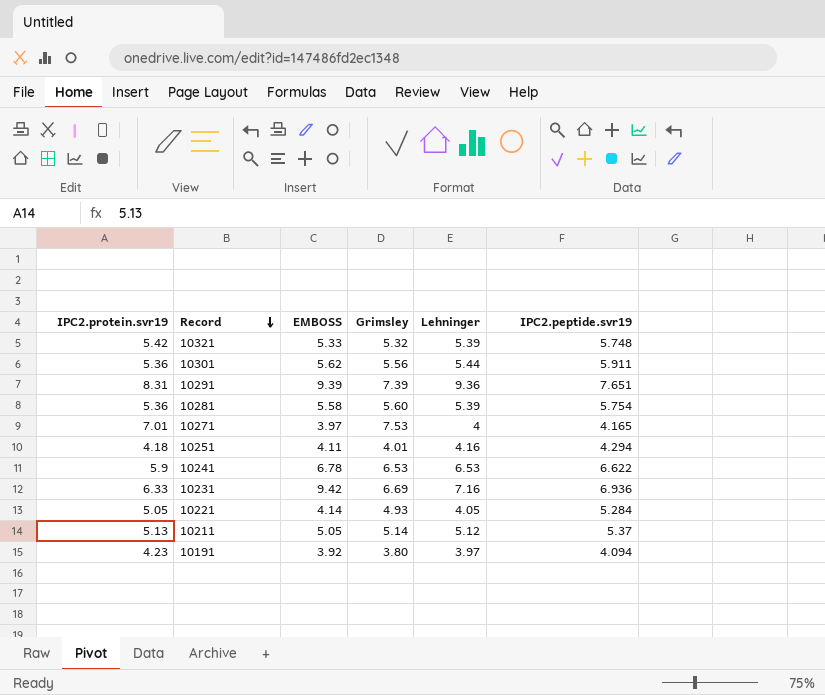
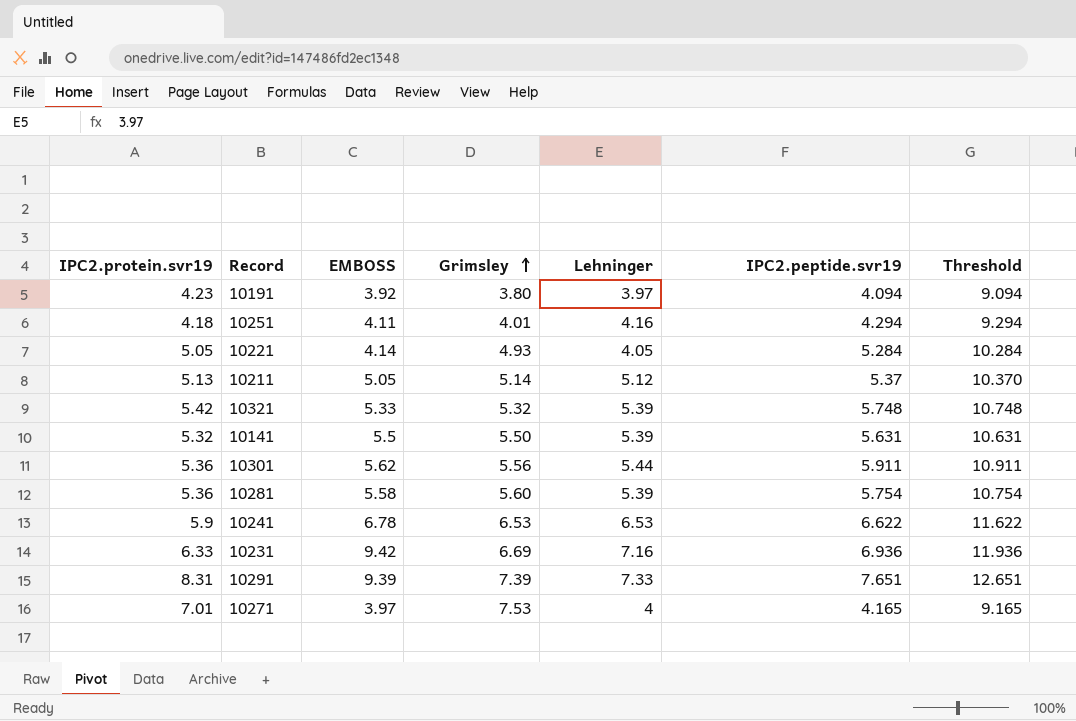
row order: Record descending -> Grimsley ascending
column Threshold | formula: none -> [IPC2.peptide.svr19] + 5
row 10141: none -> 5.32 | 5.5 | 5.50 | 5.39 | 5.631 | 10.631
10291 | Lehninger: 9.36 -> 7.33

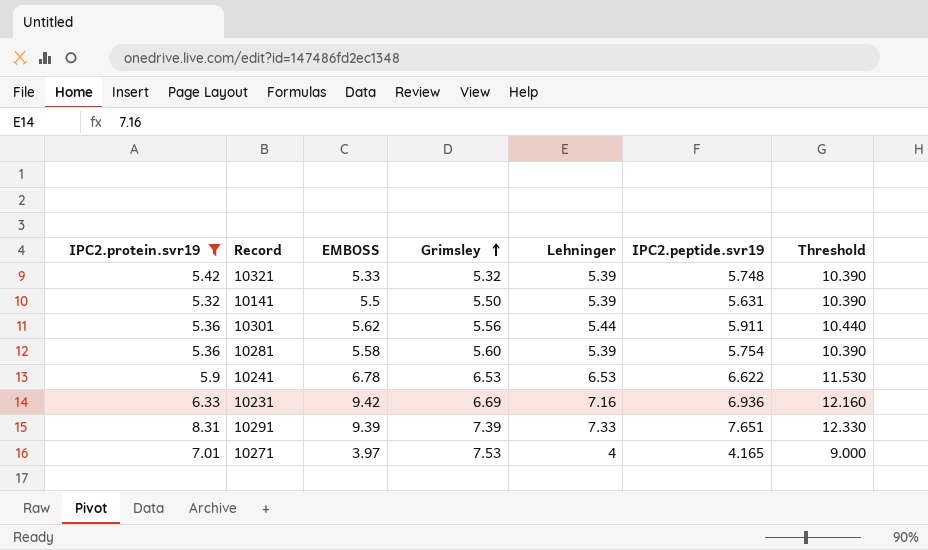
filter: none -> IPC2.protein.svr19 >= 5.32
column Threshold | formula: [IPC2.peptide.svr19] + 5 -> [Lehninger] + 5

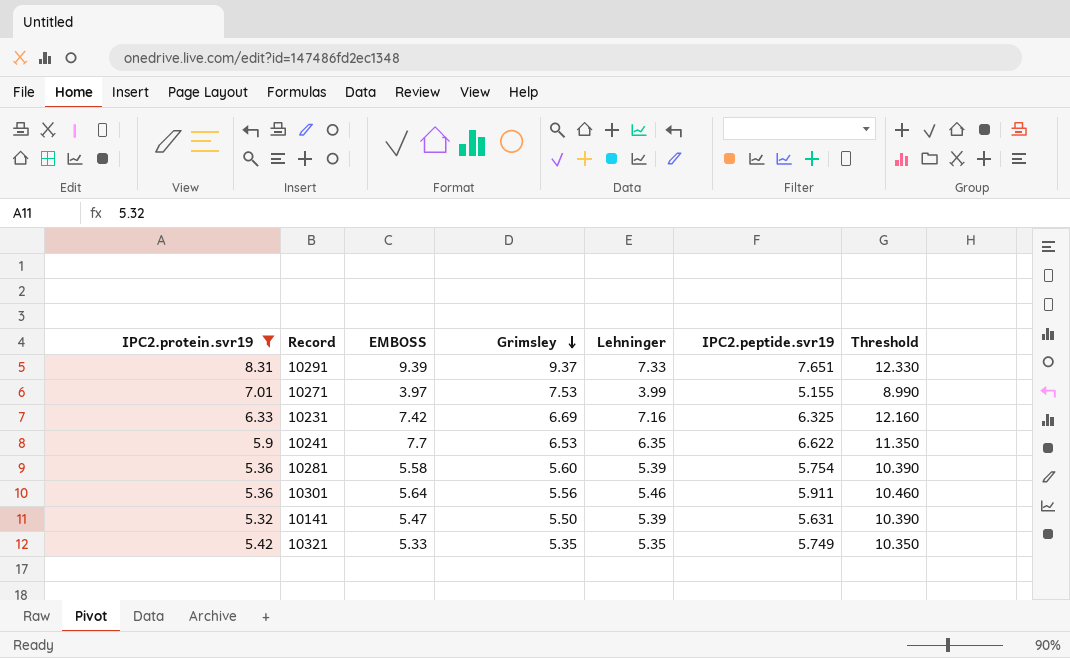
row order: Grimsley ascending -> Grimsley descending
10291 | Grimsley: 7.39 -> 9.37
10271 | Lehninger: 4 -> 3.99
10271 | IPC2.peptide.svr19: 4.165 -> 5.155
10271 | Threshold: 9.000 -> 8.990
10231 | EMBOSS: 9.42 -> 7.42
10231 | IPC2.peptide.svr19: 6.936 -> 6.325
10241 | EMBOSS: 6.78 -> 7.7
10241 | Lehninger: 6.53 -> 6.35
10241 | Threshold: 11.530 -> 11.350
10301 | EMBOSS: 5.62 -> 5.64
10301 | Lehninger: 5.44 -> 5.46
10301 | Threshold: 10.440 -> 10.460
10141 | EMBOSS: 5.5 -> 5.47
10321 | Grimsley: 5.32 -> 5.35
10321 | Lehninger: 5.39 -> 5.35
10321 | IPC2.peptide.svr19: 5.748 -> 5.749
10321 | Threshold: 10.390 -> 10.350

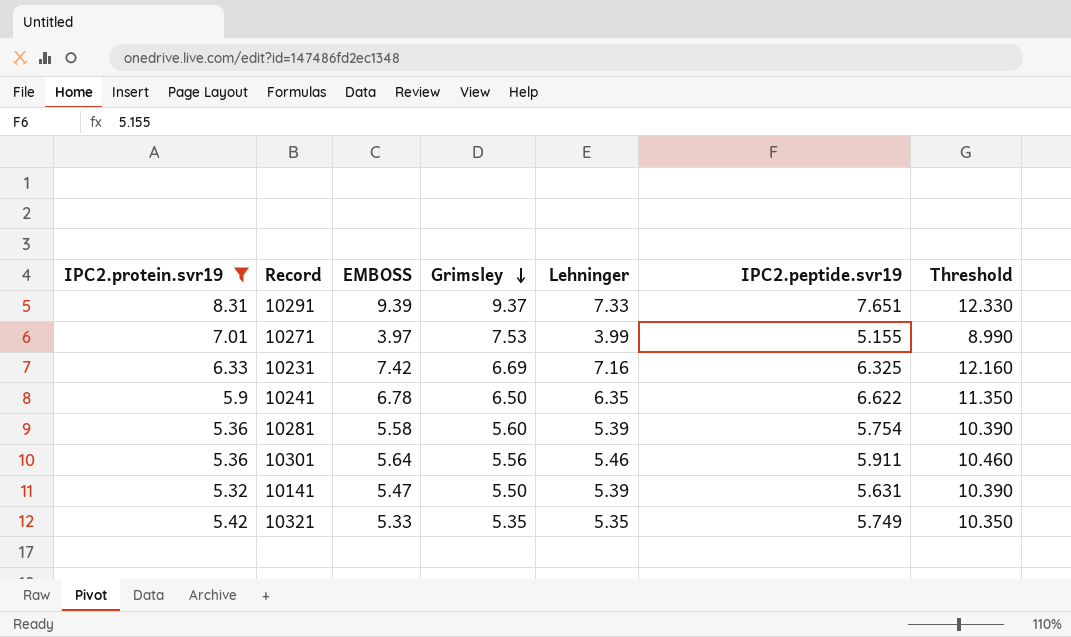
10241 | EMBOSS: 7.7 -> 6.78
10241 | Grimsley: 6.53 -> 6.50

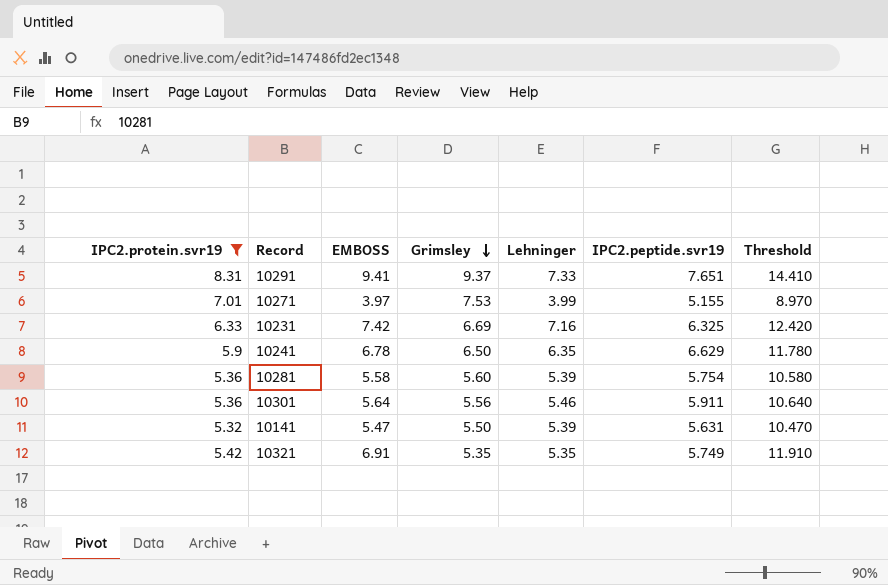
column Threshold | formula: [Lehninger] + 5 -> [EMBOSS] + 5
10291 | EMBOSS: 9.39 -> 9.41
10241 | IPC2.peptide.svr19: 6.622 -> 6.629
10321 | EMBOSS: 5.33 -> 6.91

